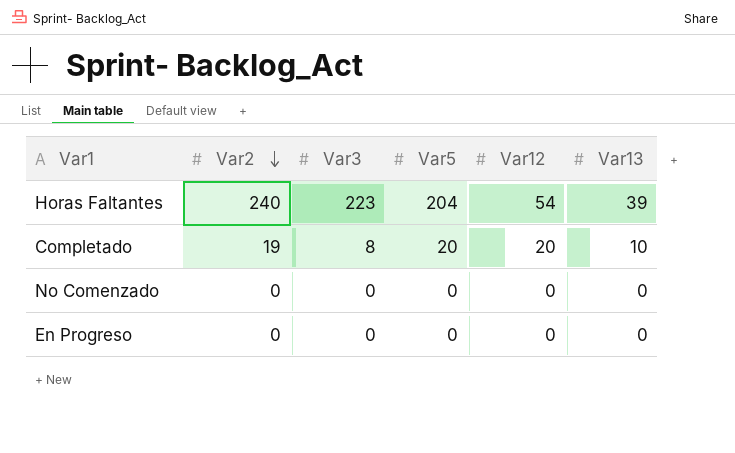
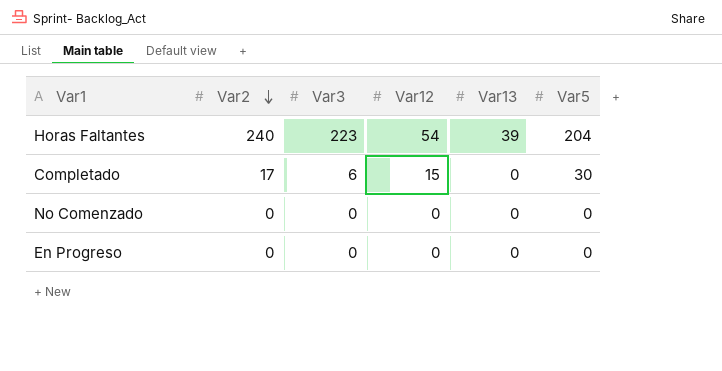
column Var5 | position: 4 -> 6
Completado | Var2: 19 -> 17
Completado | Var3: 8 -> 6
Completado | Var12: 20 -> 15
Completado | Var13: 10 -> 0
Completado | Var5: 20 -> 30

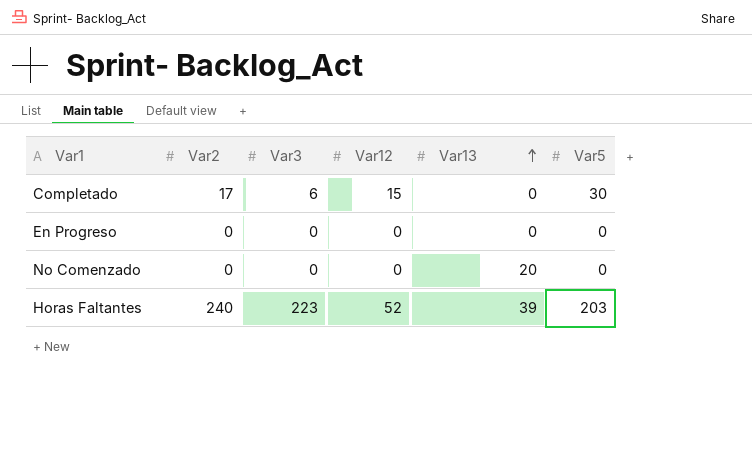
row order: Var2 descending -> Var13 ascending
No Comenzado | Var13: 0 -> 20
Horas Faltantes | Var12: 54 -> 52
Horas Faltantes | Var5: 204 -> 203

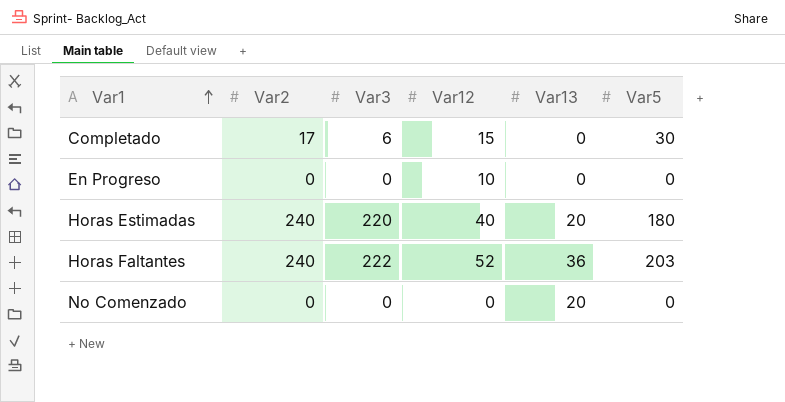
row order: Var13 ascending -> Var1 ascending
En Progreso | Var12: 0 -> 10
row Horas Estimadas: none -> 240 | 220 | 40 | 20 | 180
Horas Faltantes | Var3: 223 -> 222
Horas Faltantes | Var13: 39 -> 36

